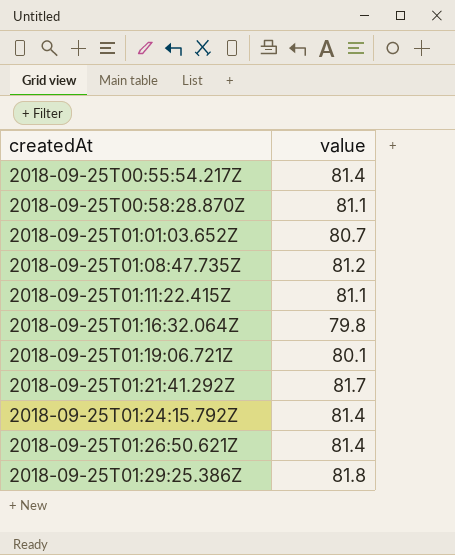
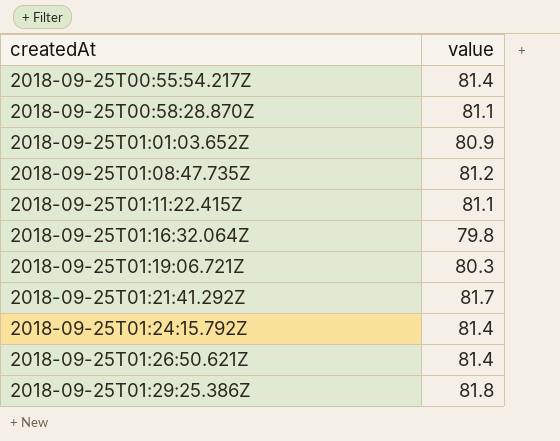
2018-09-25T01:01:03.652Z | value: 80.7 -> 80.9
2018-09-25T01:19:06.721Z | value: 80.1 -> 80.3

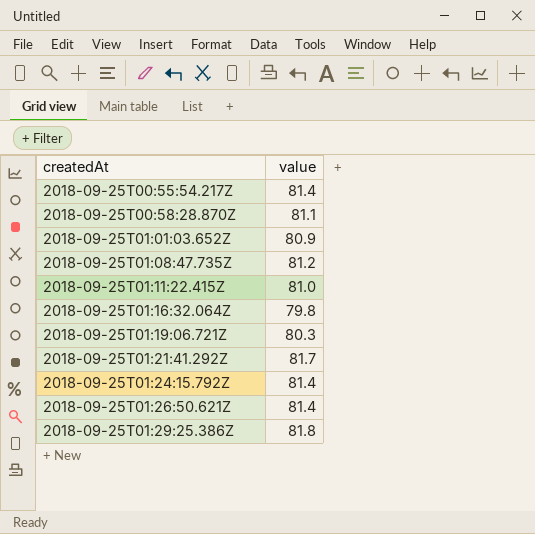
2018-09-25T01:11:22.415Z | value: 81.1 -> 81.0

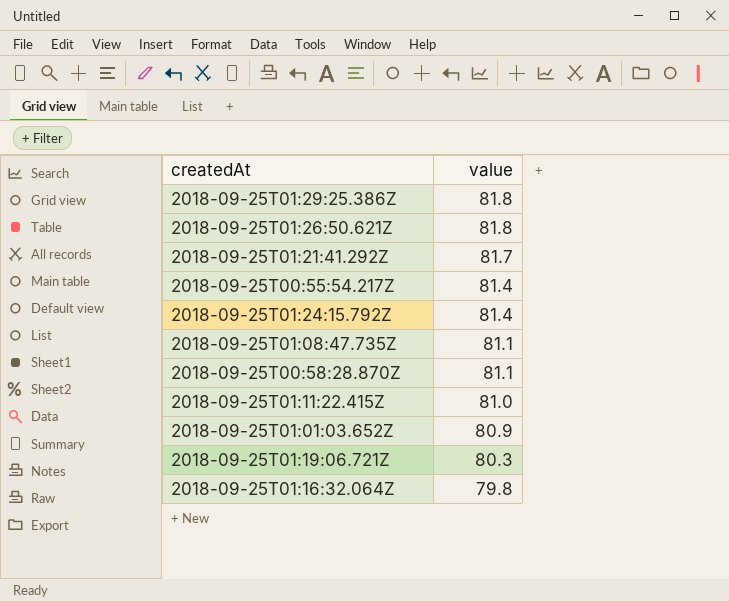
row order: createdAt ascending -> value descending
2018-09-25T01:26:50.621Z | value: 81.4 -> 81.8
2018-09-25T01:08:47.735Z | value: 81.2 -> 81.1

